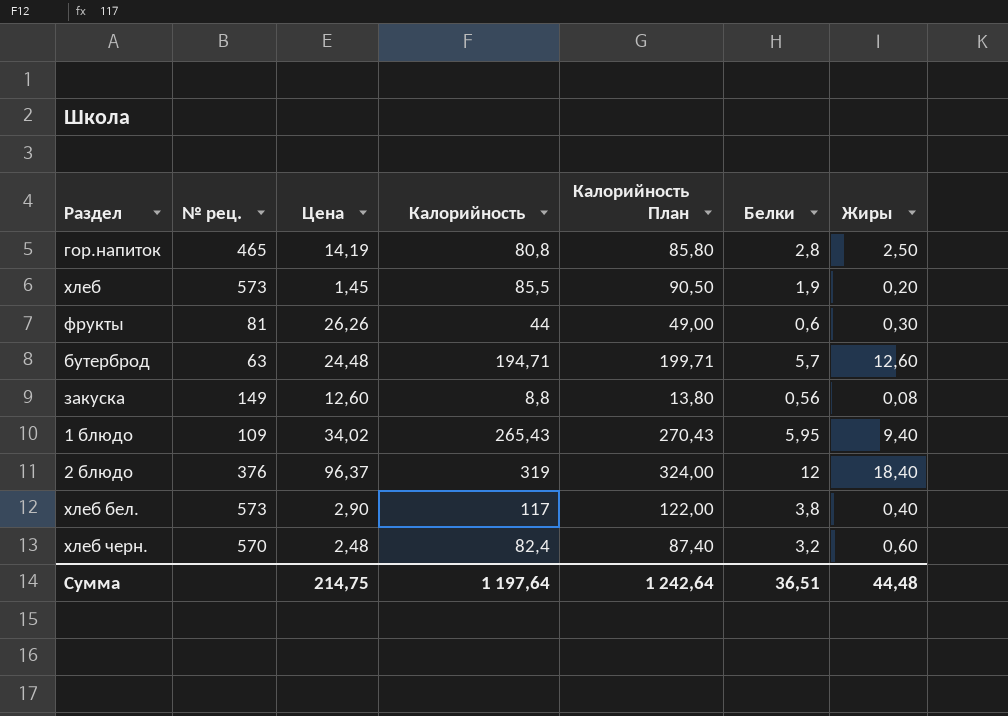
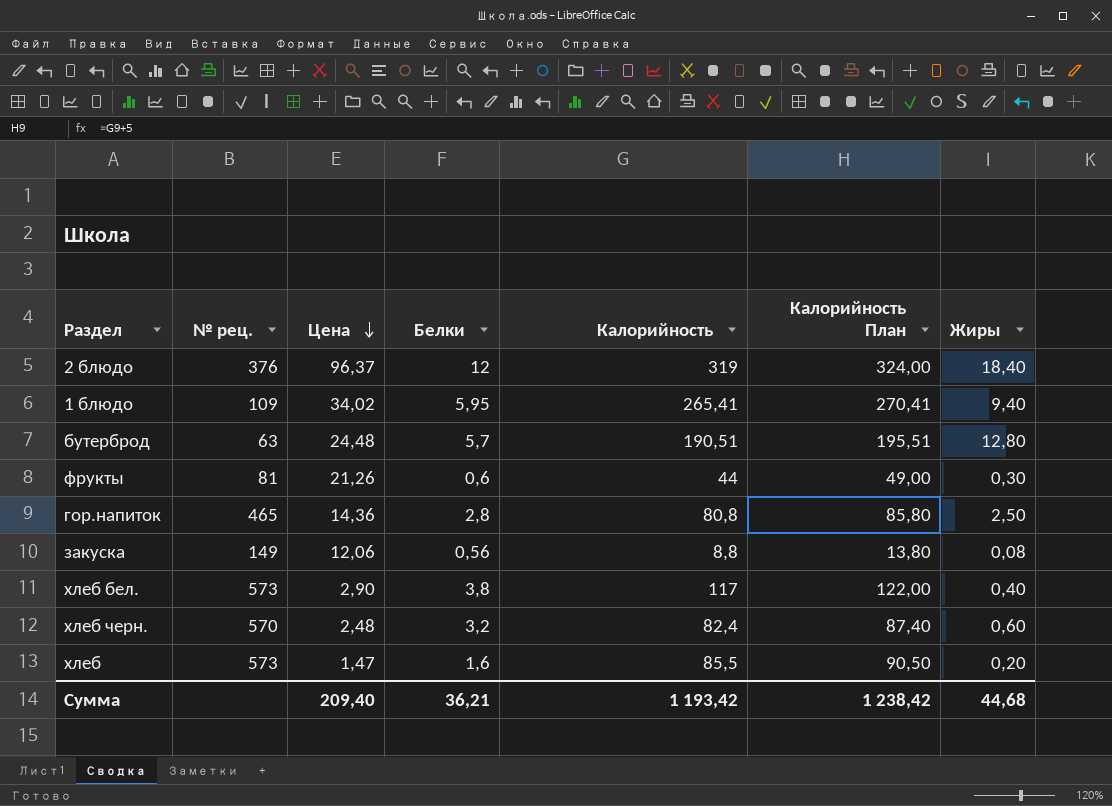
row order: none -> Цена descending
column Белки | position: 6 -> 4
1 блюдо | Калорийность: 265,43 -> 265,41
1 блюдо | Калорийность План: 270,43 -> 270,41
бутерброд | Калорийность: 194,71 -> 190,51
бутерброд | Калорийность План: 199,71 -> 195,51
бутерброд | Жиры: 12,60 -> 12,80
фрукты | Цена: 26,26 -> 21,26
гор.напиток | Цена: 14,19 -> 14,36
закуска | Цена: 12,60 -> 12,06
хлеб | Цена: 1,45 -> 1,47
хлеб | Белки: 1,9 -> 1,6
Сумма | Цена: 214,75 -> 209,40
Сумма | Белки: 36,51 -> 36,21
Сумма | Калорийность: 1 197,64 -> 1 193,42
Сумма | Калорийность План: 1 242,64 -> 1 238,42
Сумма | Жиры: 44,48 -> 44,68

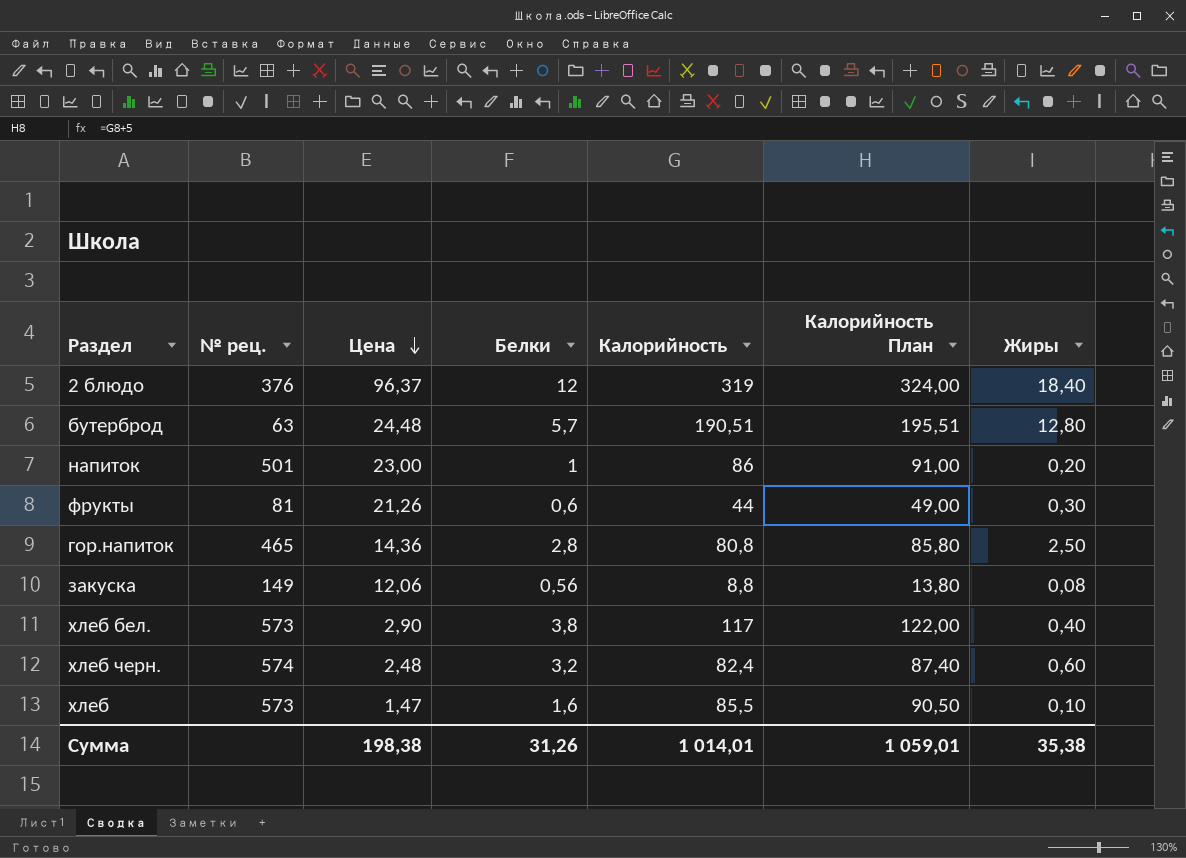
row 1 блюдо: 109 | 34,02 | 5,95 | 265,41 | 270,41 | 9,40 -> none
row напиток: none -> 501 | 23,00 | 1 | 86 | 91,00 | 0,20
хлеб черн. | № рец.: 570 -> 574
хлеб | Жиры: 0,20 -> 0,10
Сумма | Цена: 209,40 -> 198,38
Сумма | Белки: 36,21 -> 31,26
Сумма | Калорийность: 1 193,42 -> 1 014,01
Сумма | Калорийность План: 1 238,42 -> 1 059,01
Сумма | Жиры: 44,68 -> 35,38

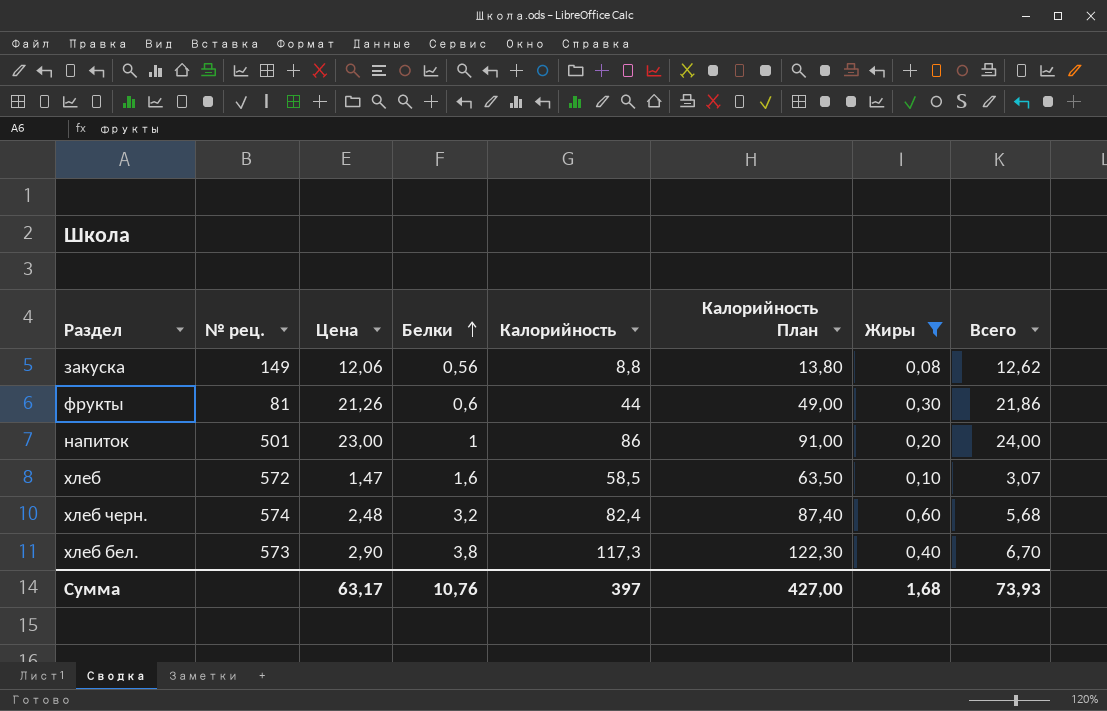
filter: none -> Жиры <= 0,60
row order: Цена descending -> Белки ascending
column Всего | formula: none -> [Цена] + [Белки]
хлеб | № рец.: 573 -> 572
хлеб | Калорийность: 85,5 -> 58,5
хлеб | Калорийность План: 90,50 -> 63,50
хлеб бел. | Калорийность: 117 -> 117,3
хлеб бел. | Калорийность План: 122,00 -> 122,30
Сумма | Цена: 198,38 -> 63,17
Сумма | Белки: 31,26 -> 10,76
Сумма | Калорийность: 1 014,01 -> 397
Сумма | Калорийность План: 1 059,01 -> 427,00
Сумма | Жиры: 35,38 -> 1,68

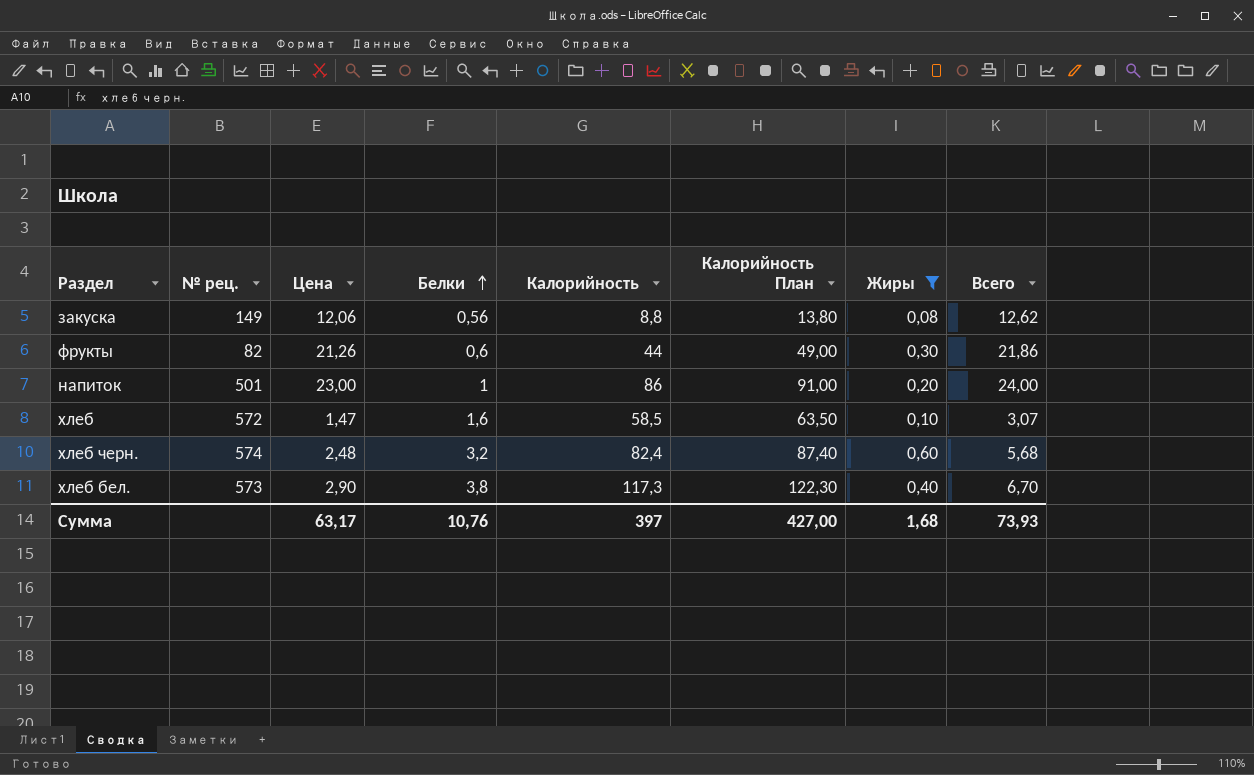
фрукты | № рец.: 81 -> 82

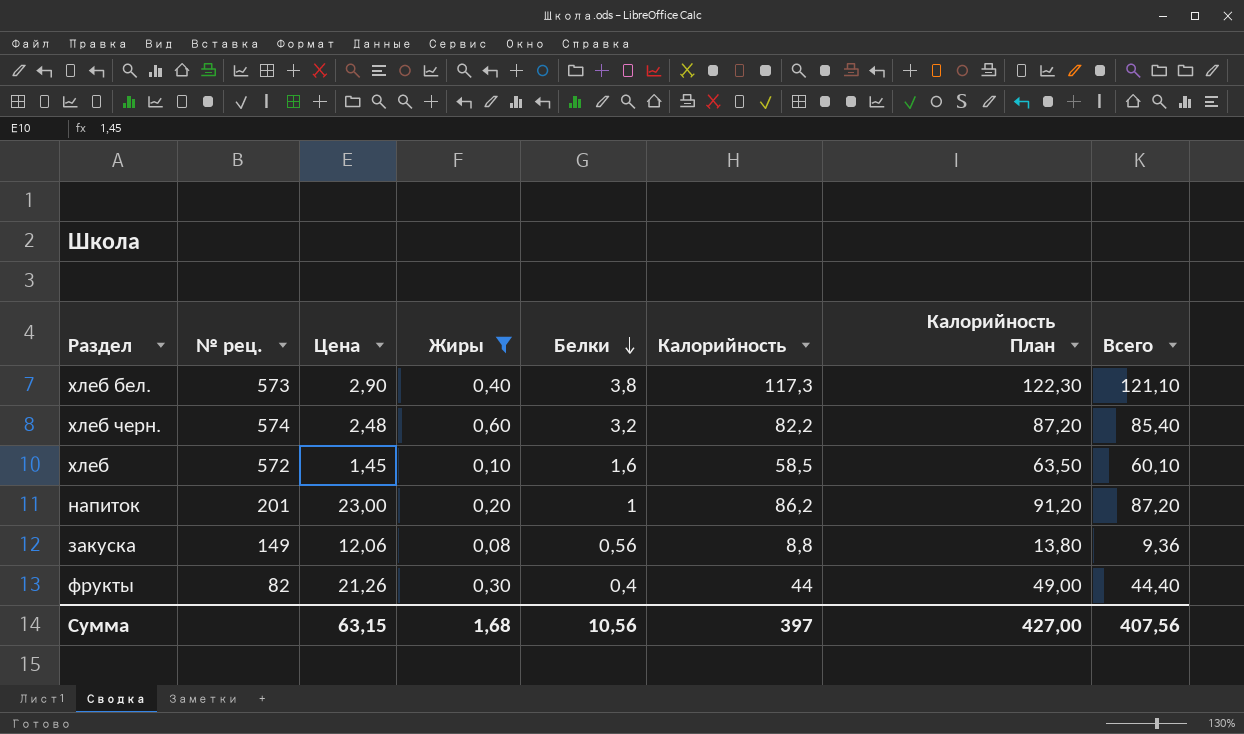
row order: Белки ascending -> Белки descending
column Жиры | position: 7 -> 4
column Всего | formula: [Цена] + [Белки] -> [Белки] + [Калорийность]
хлеб черн. | Калорийность: 82,4 -> 82,2
хлеб черн. | Калорийность План: 87,40 -> 87,20
хлеб | Цена: 1,47 -> 1,45
напиток | № рец.: 501 -> 201
напиток | Калорийность: 86 -> 86,2
напиток | Калорийность План: 91,00 -> 91,20
фрукты | Белки: 0,6 -> 0,4
Сумма | Цена: 63,17 -> 63,15
Сумма | Белки: 10,76 -> 10,56
Сумма | Всего: 73,93 -> 407,56

